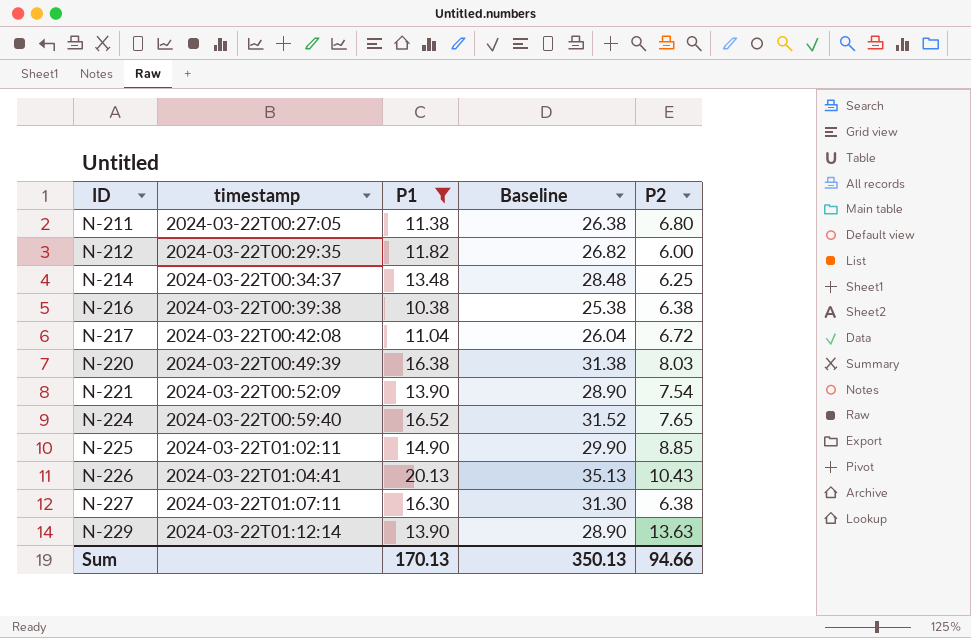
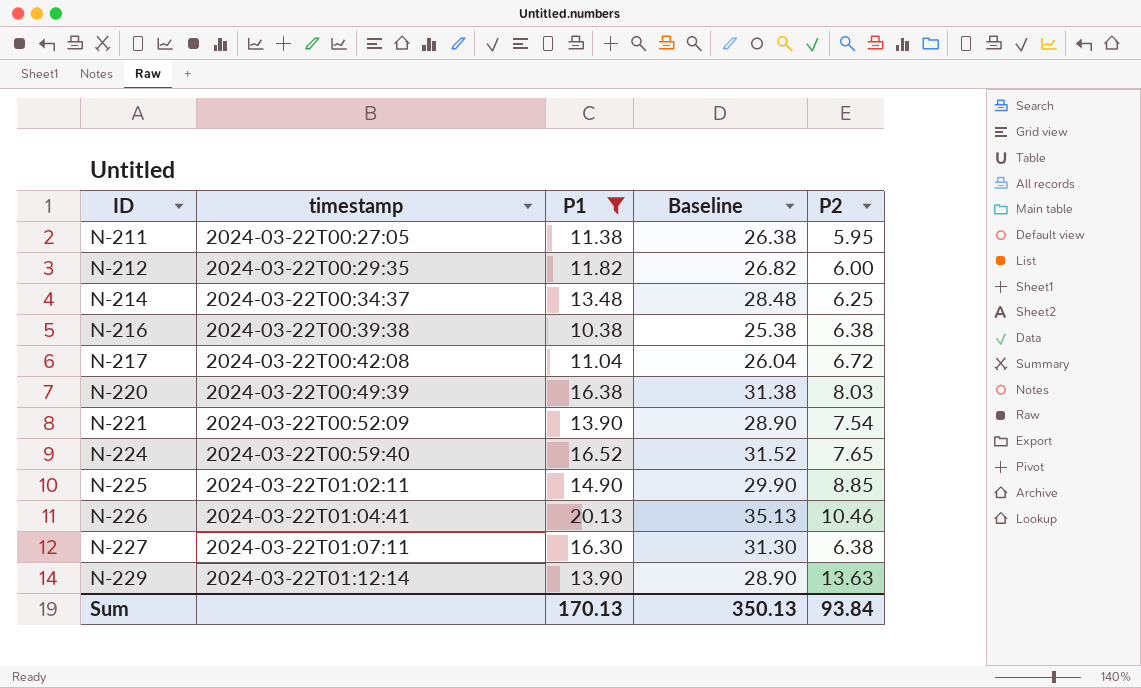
N-211 | P2: 6.80 -> 5.95
N-226 | P2: 10.43 -> 10.46
Sum | P2: 94.66 -> 93.84

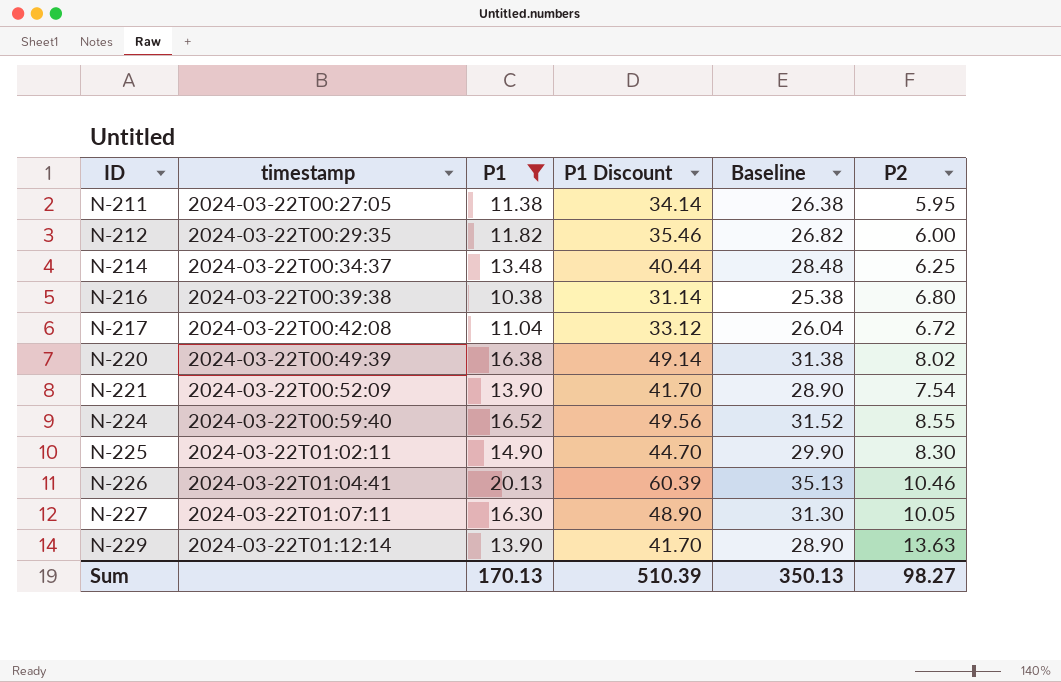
column P1 Discount | formula: none -> [P1] * 3
N-216 | P2: 6.38 -> 6.80
N-220 | P2: 8.03 -> 8.02
N-224 | P2: 7.65 -> 8.55
N-225 | P2: 8.85 -> 8.30
N-227 | P2: 6.38 -> 10.05
Sum | P2: 93.84 -> 98.27

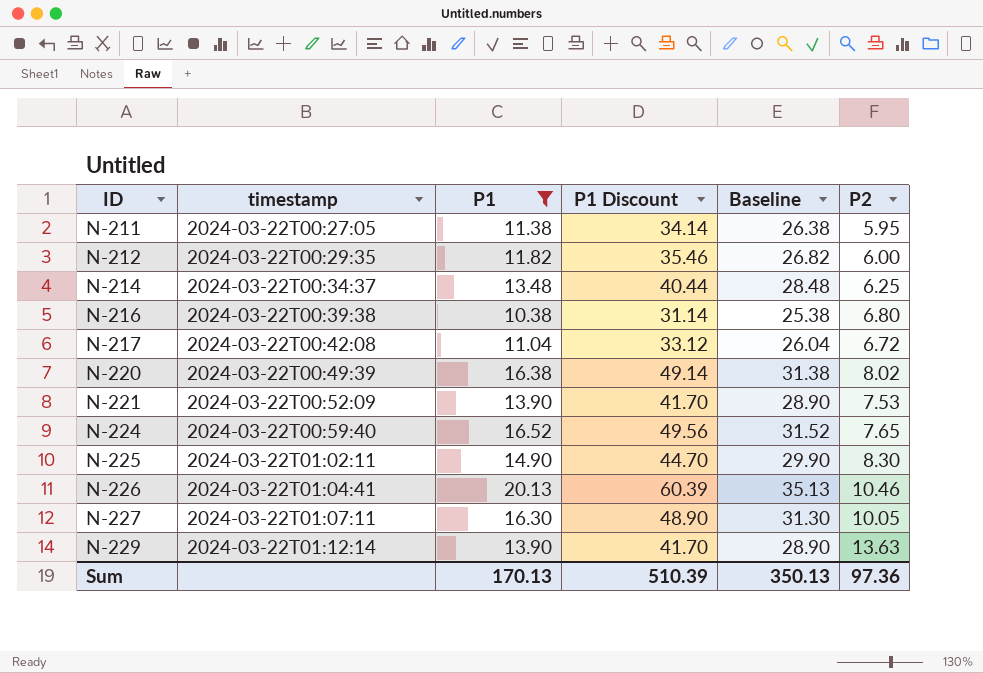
N-221 | P2: 7.54 -> 7.53
N-224 | P2: 8.55 -> 7.65
Sum | P2: 98.27 -> 97.36

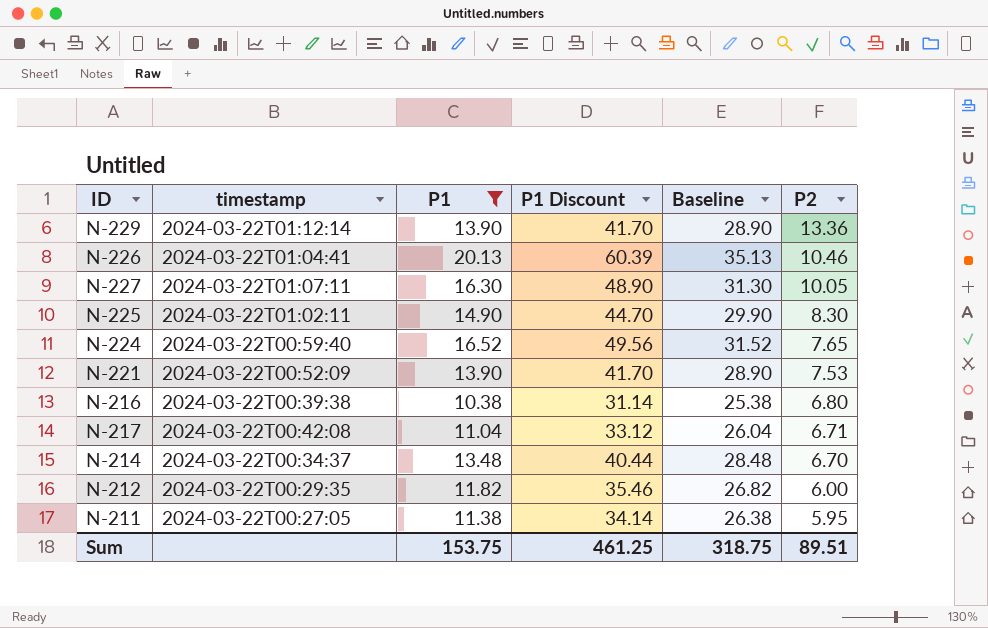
row order: ID ascending -> P2 descending
row N-220: 2024-03-22T00:49:39 | 16.38 | 49.14 | 31.38 | 8.02 -> none
N-229 | P2: 13.63 -> 13.36
N-217 | P2: 6.72 -> 6.71
N-214 | P2: 6.25 -> 6.70
Sum | P1: 170.13 -> 153.75
Sum | P1 Discount: 510.39 -> 461.25
Sum | Baseline: 350.13 -> 318.75
Sum | P2: 97.36 -> 89.51

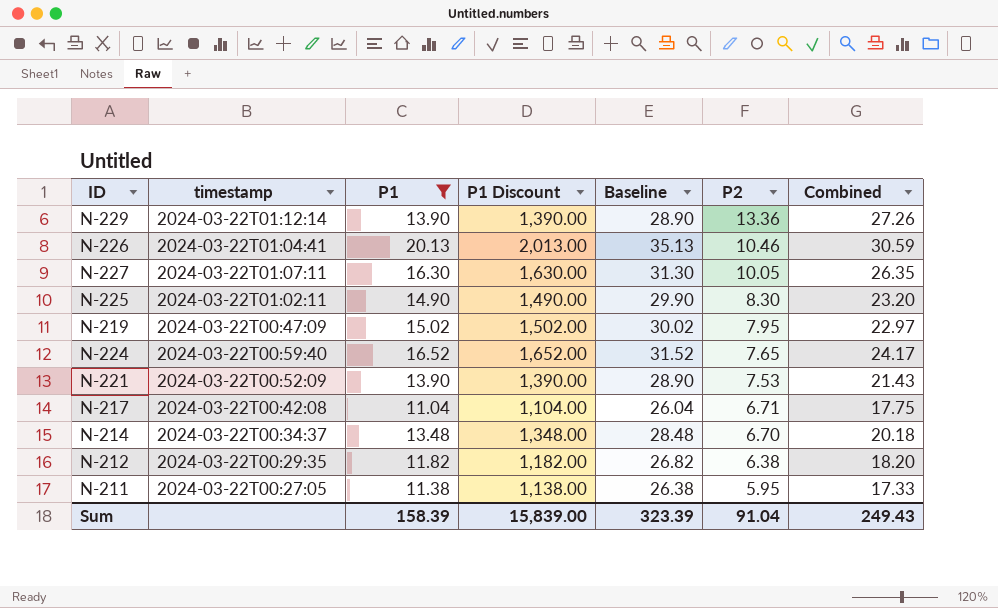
column P1 Discount | formula: [P1] * 3 -> [P1] * 100
column Combined | formula: none -> [P1] + [P2]
row N-216: 2024-03-22T00:39:38 | 10.38 | 31.14 | 25.38 | 6.80 -> none
row N-219: none -> 2024-03-22T00:47:09 | 15.02 | 1,502.00 | 30.02 | 7.95 | 22.97
N-212 | P2: 6.00 -> 6.38
Sum | P1: 153.75 -> 158.39
Sum | P1 Discount: 461.25 -> 15,839.00
Sum | Baseline: 318.75 -> 323.39
Sum | P2: 89.51 -> 91.04

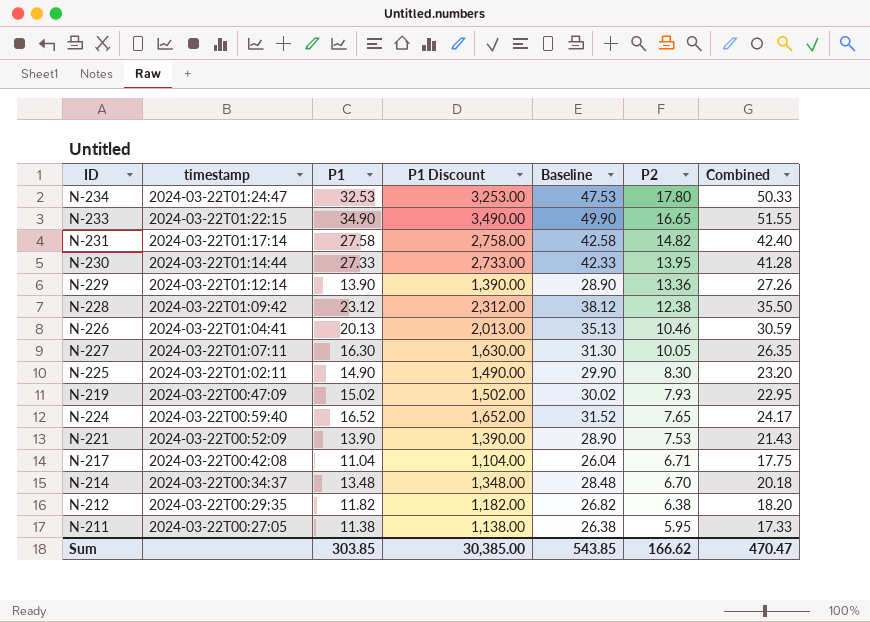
filter: P1 <= 20.13 -> none
N-219 | P2: 7.95 -> 7.93
N-219 | Combined: 22.97 -> 22.95
Sum | P1: 158.39 -> 303.85
Sum | P1 Discount: 15,839.00 -> 30,385.00
Sum | Baseline: 323.39 -> 543.85
Sum | P2: 91.04 -> 166.62
Sum | Combined: 249.43 -> 470.47

